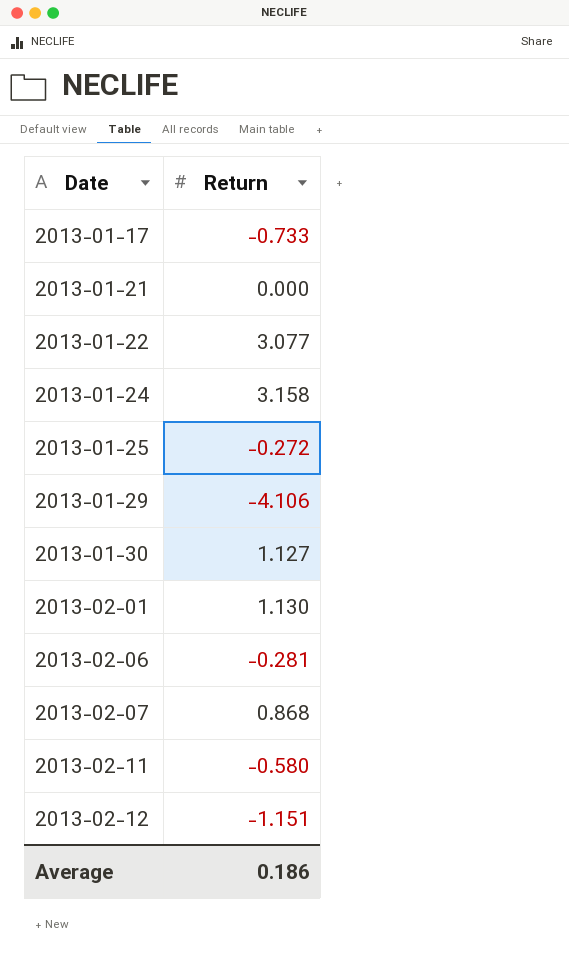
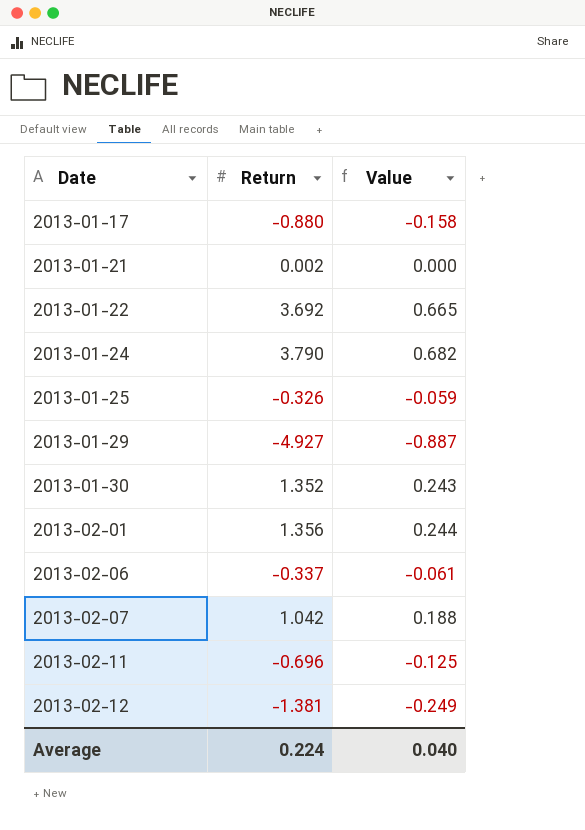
column Value | formula: none -> [Return] * 0.18
2013-01-17 | Return: -0.733 -> -0.880
2013-01-21 | Return: 0.000 -> 0.002
2013-01-22 | Return: 3.077 -> 3.692
2013-01-24 | Return: 3.158 -> 3.790
2013-01-25 | Return: -0.272 -> -0.326
2013-01-29 | Return: -4.106 -> -4.927
2013-01-30 | Return: 1.127 -> 1.352
2013-02-01 | Return: 1.130 -> 1.356
2013-02-06 | Return: -0.281 -> -0.337
2013-02-07 | Return: 0.868 -> 1.042
2013-02-11 | Return: -0.580 -> -0.696
2013-02-12 | Return: -1.151 -> -1.381
Average | Return: 0.186 -> 0.224

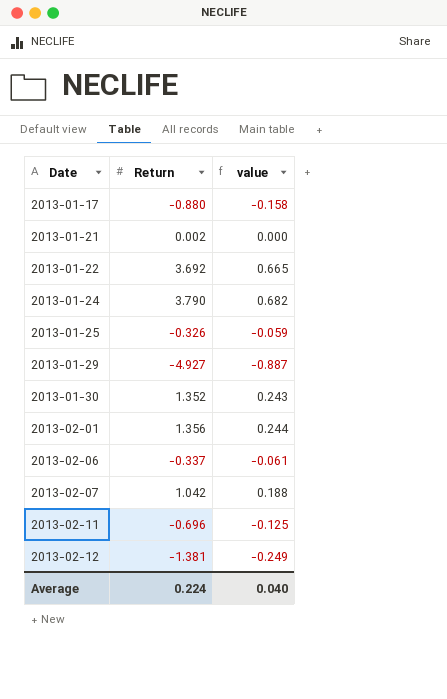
column name: Value -> value

